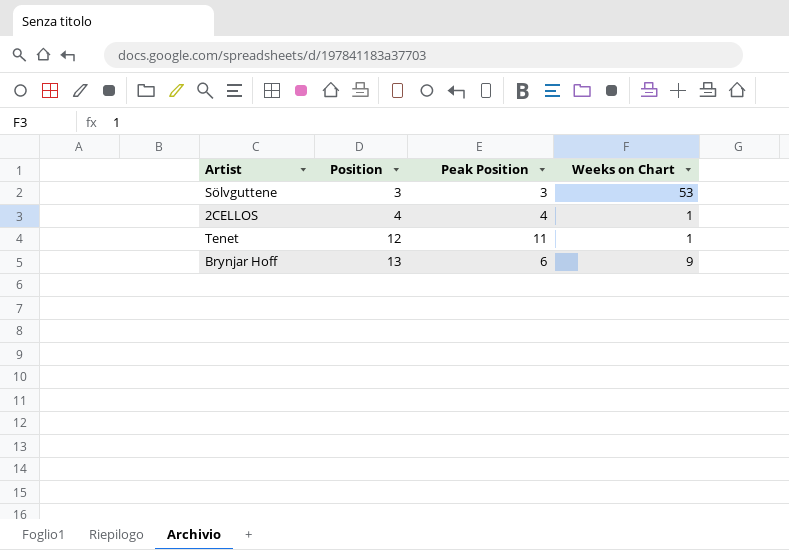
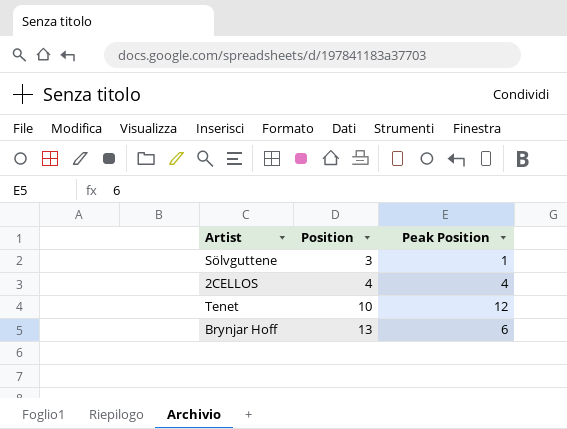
column Weeks on Chart | position: 4 -> none
Sölvguttene | Peak Position: 3 -> 1
Tenet | Position: 12 -> 10
Tenet | Peak Position: 11 -> 12

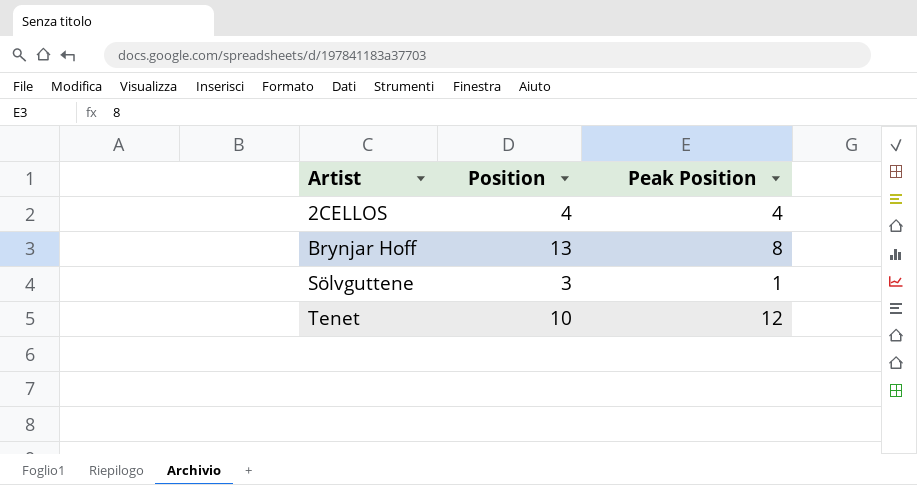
row order: Position ascending -> Artist ascending
Brynjar Hoff | Peak Position: 6 -> 8

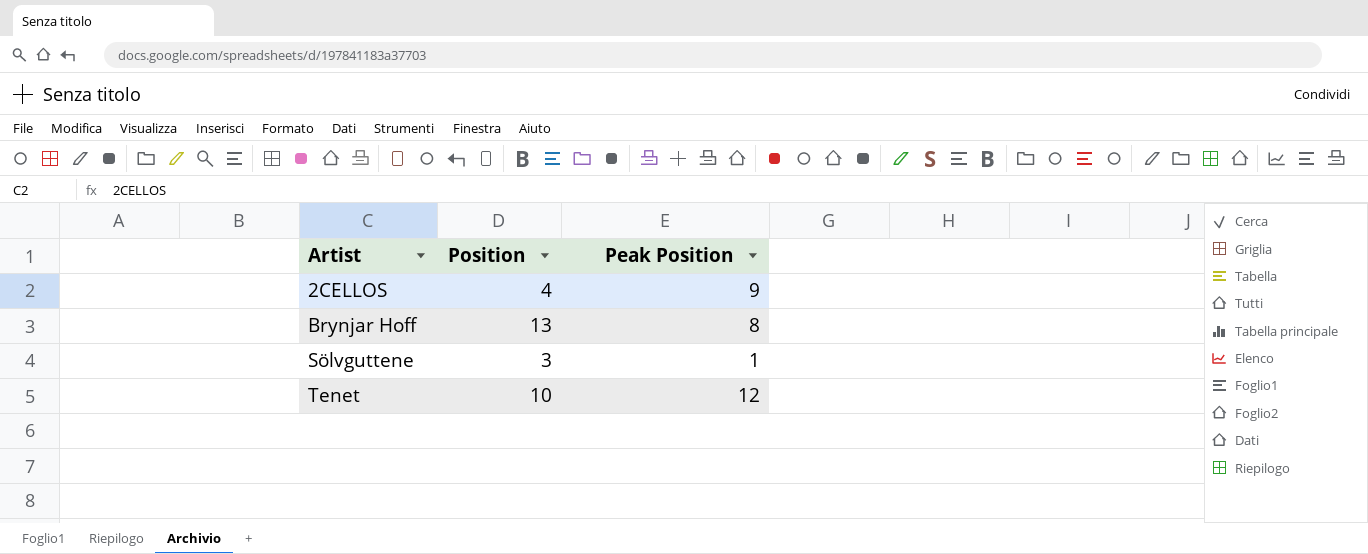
2CELLOS | Peak Position: 4 -> 9

